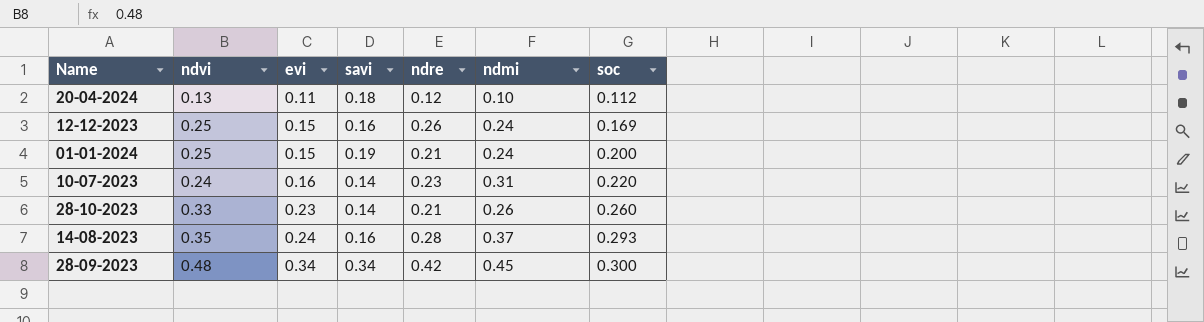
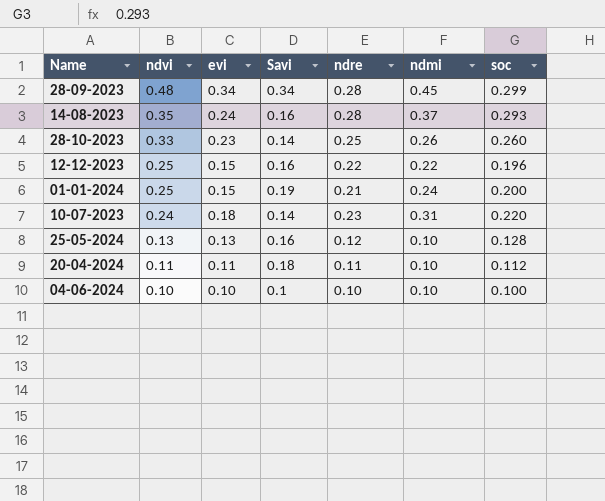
row order: evi ascending -> ndvi descending
column name: savi -> Savi
28-09-2023 | ndre: 0.42 -> 0.28
28-09-2023 | soc: 0.300 -> 0.299
28-10-2023 | ndre: 0.21 -> 0.25
12-12-2023 | ndre: 0.26 -> 0.22
12-12-2023 | ndmi: 0.24 -> 0.22
12-12-2023 | soc: 0.169 -> 0.196
10-07-2023 | evi: 0.16 -> 0.18
row 25-05-2024: none -> 0.13 | 0.13 | 0.16 | 0.12 | 0.10 | 0.128
20-04-2024 | ndvi: 0.13 -> 0.11
20-04-2024 | ndre: 0.12 -> 0.11
row 04-06-2024: none -> 0.10 | 0.10 | 0.1 | 0.10 | 0.10 | 0.100

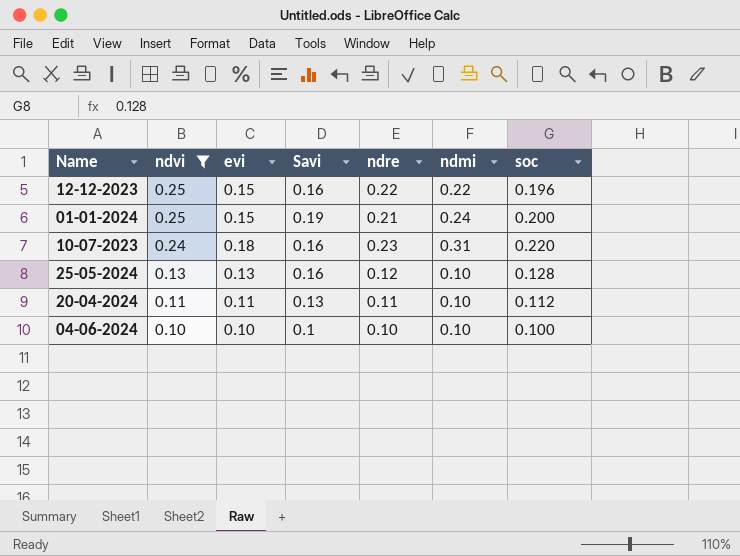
filter: none -> ndvi <= 0.25
10-07-2023 | Savi: 0.14 -> 0.16
20-04-2024 | Savi: 0.18 -> 0.13

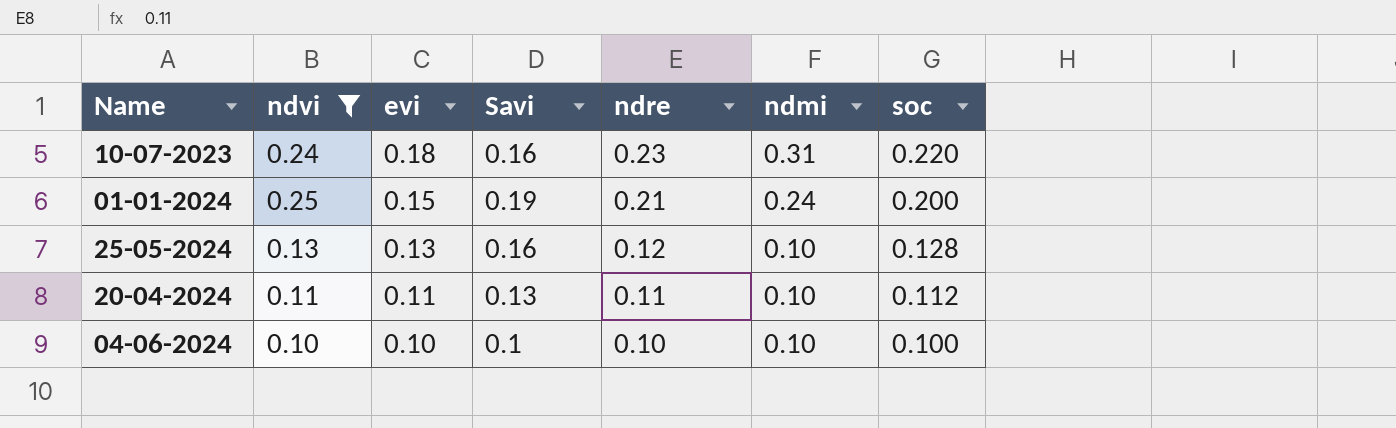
row order: ndvi descending -> evi descending
row 12-12-2023: 0.25 | 0.15 | 0.16 | 0.22 | 0.22 | 0.196 -> none

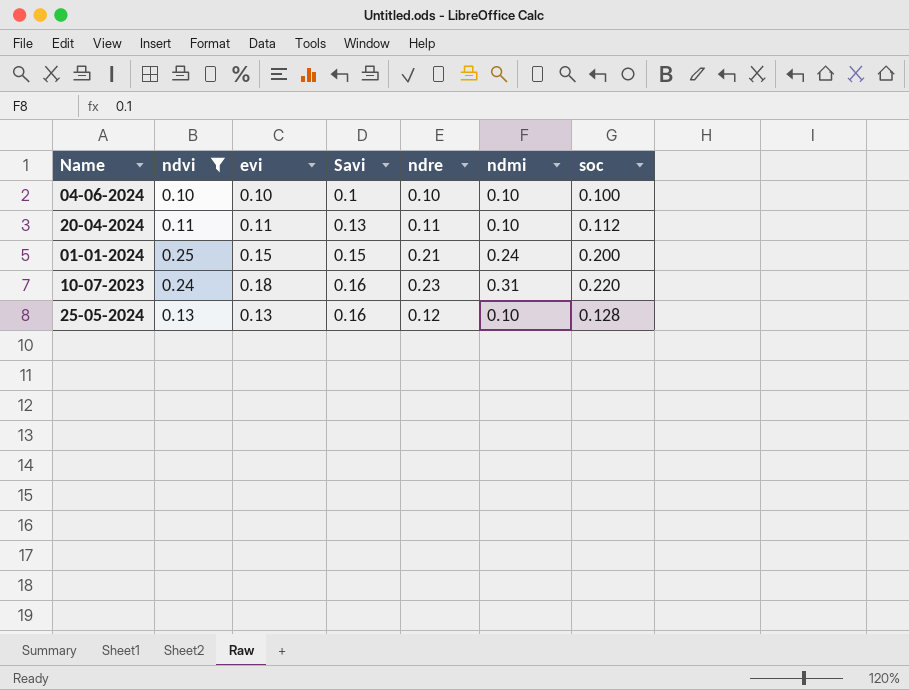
row order: evi descending -> Savi ascending
01-01-2024 | Savi: 0.19 -> 0.15

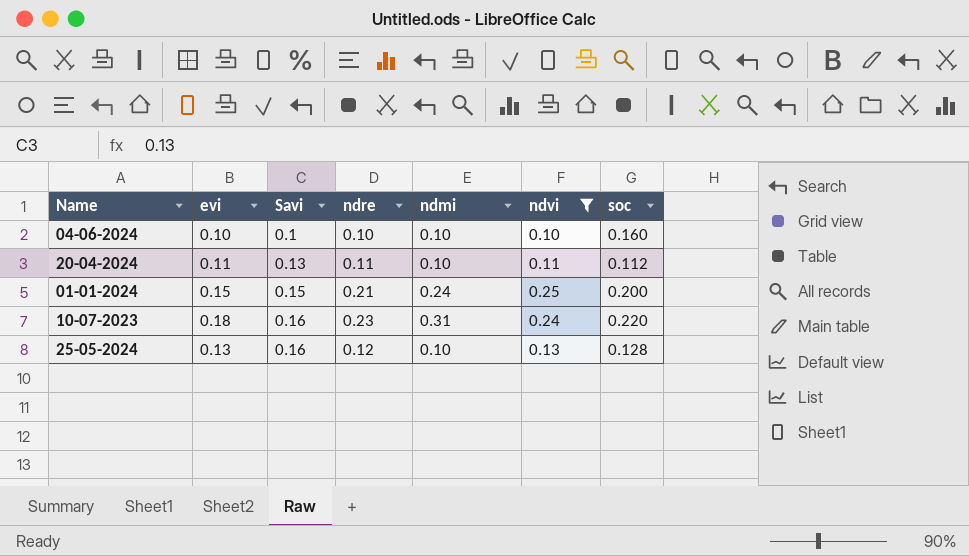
column ndvi | position: 2 -> 6
04-06-2024 | soc: 0.100 -> 0.160

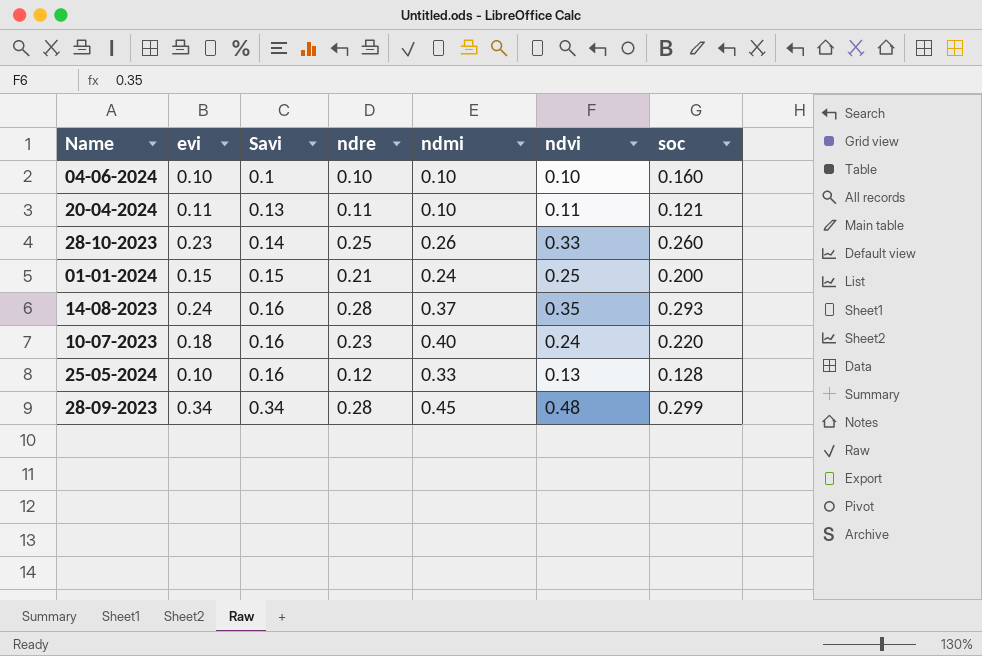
filter: ndvi <= 0.25 -> none
20-04-2024 | soc: 0.112 -> 0.121
10-07-2023 | ndmi: 0.31 -> 0.40
25-05-2024 | evi: 0.13 -> 0.10
25-05-2024 | ndmi: 0.10 -> 0.33

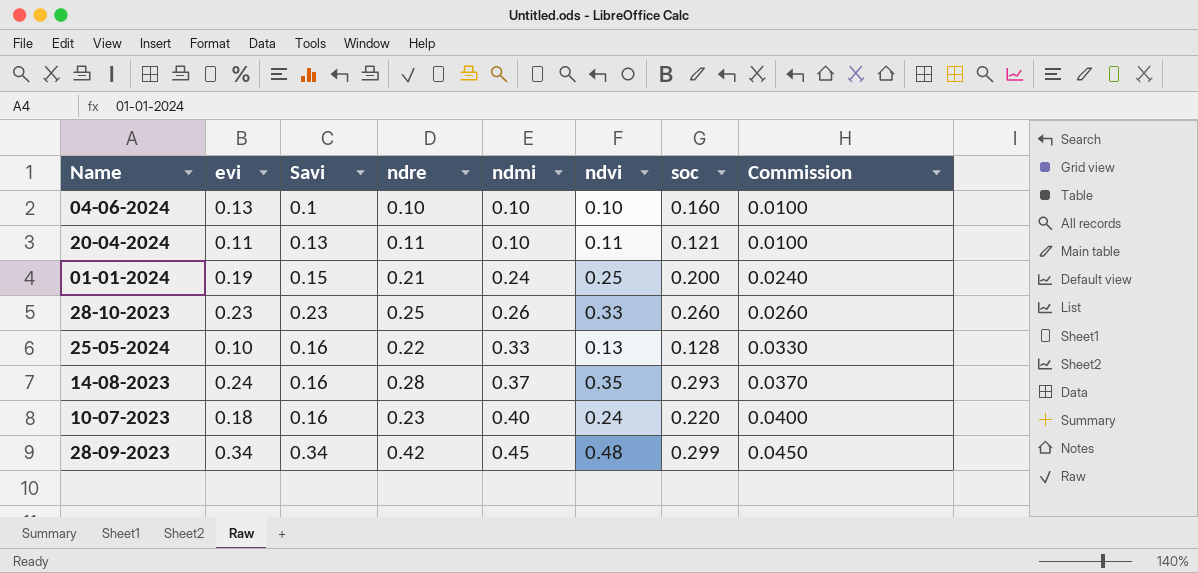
row order: Savi ascending -> ndmi ascending
column Commission | formula: none -> [ndmi] * 0.1
04-06-2024 | evi: 0.10 -> 0.13
01-01-2024 | evi: 0.15 -> 0.19
28-10-2023 | Savi: 0.14 -> 0.23
25-05-2024 | ndre: 0.12 -> 0.22
28-09-2023 | ndre: 0.28 -> 0.42

